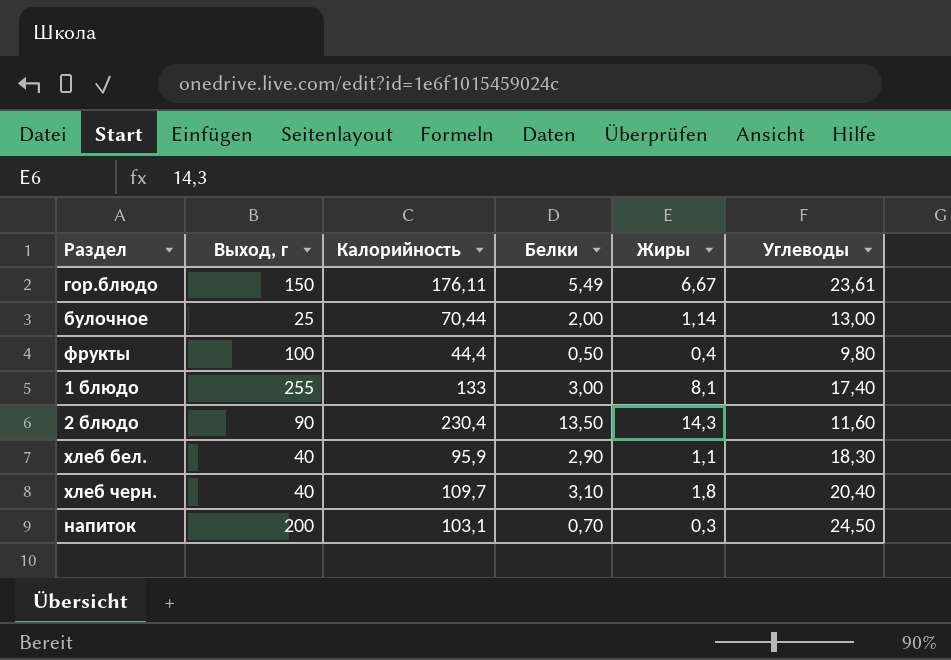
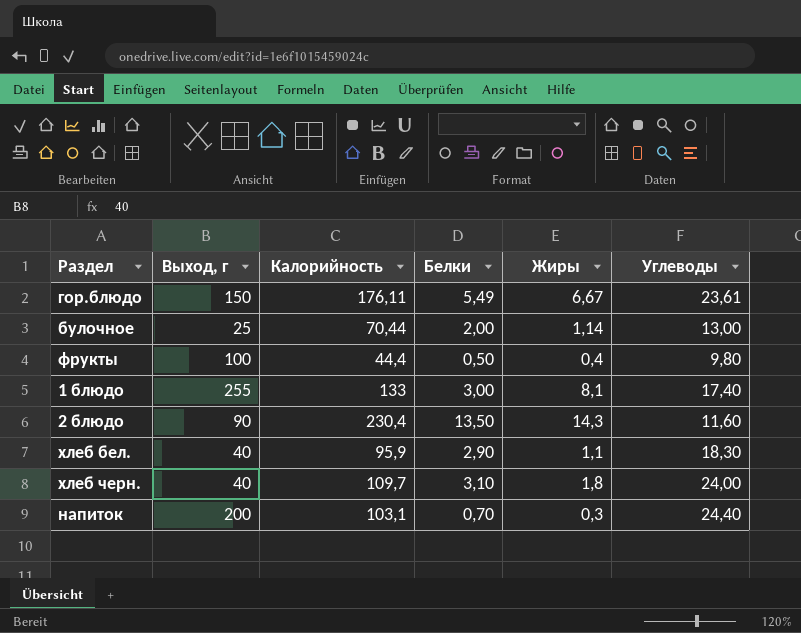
хлеб черн. | Углеводы: 20,40 -> 24,00
напиток | Углеводы: 24,50 -> 24,40

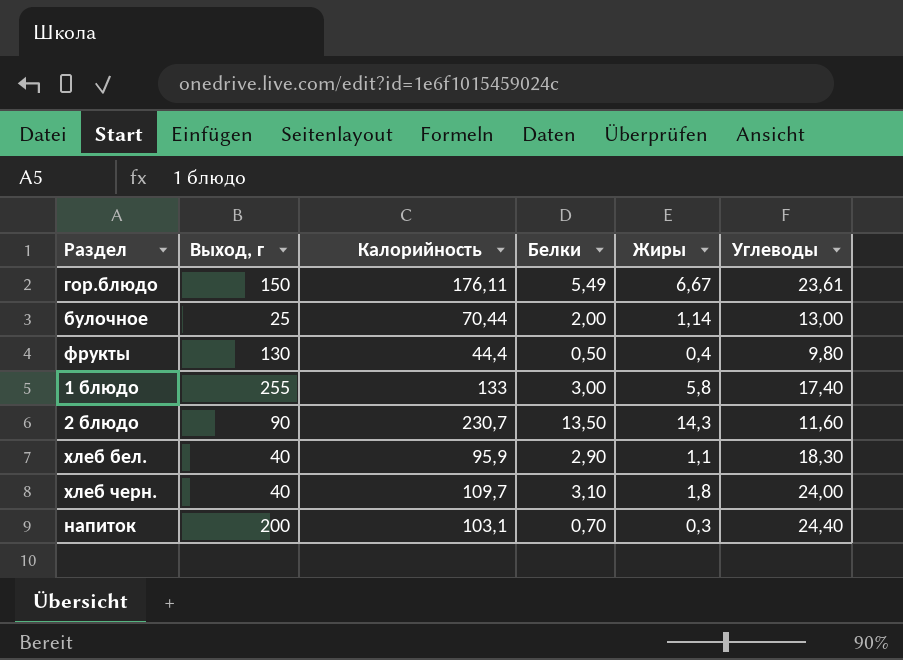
фрукты | Выход, г: 100 -> 130
1 блюдо | Жиры: 8,1 -> 5,8
2 блюдо | Калорийность: 230,4 -> 230,7

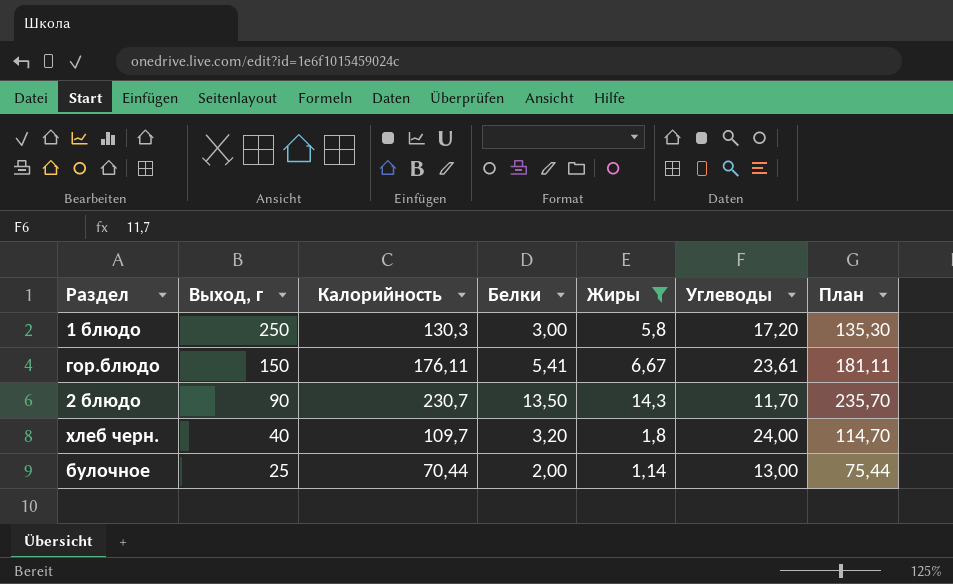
filter: none -> Жиры >= 1,14
row order: none -> Выход, г descending
column План | formula: none -> [Калорийность] + 5
1 блюдо | Выход, г: 255 -> 250
1 блюдо | Калорийность: 133 -> 130,3
1 блюдо | Углеводы: 17,40 -> 17,20
гор.блюдо | Белки: 5,49 -> 5,41
2 блюдо | Углеводы: 11,60 -> 11,70
хлеб черн. | Белки: 3,10 -> 3,20

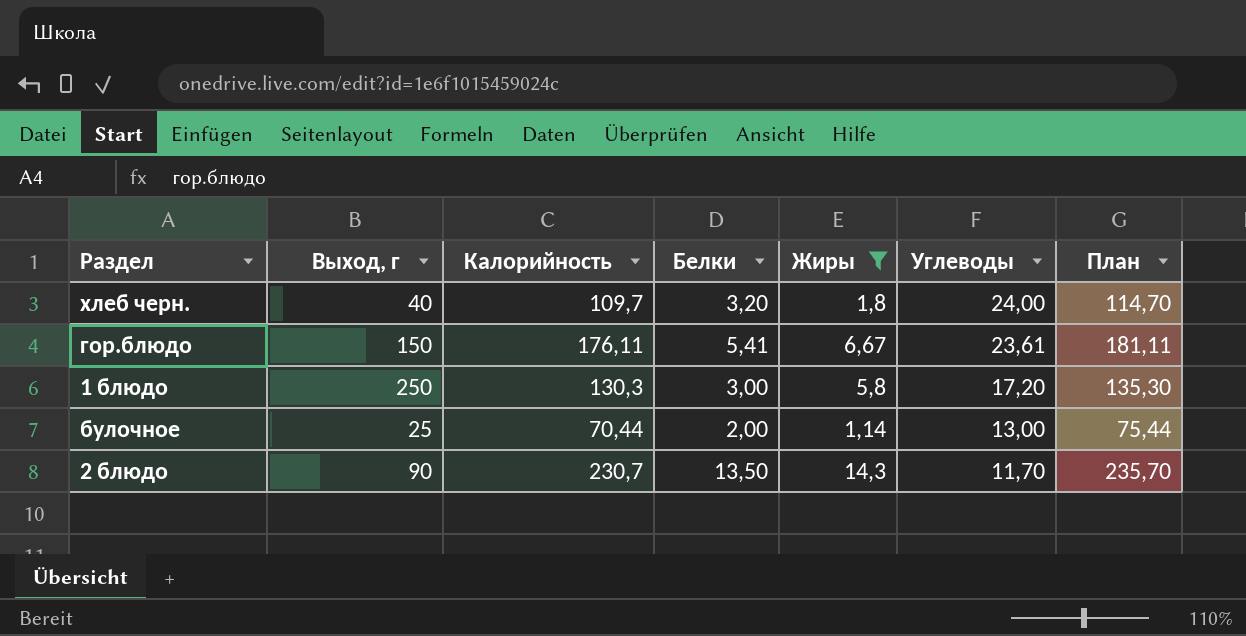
row order: Выход, г descending -> Углеводы descending

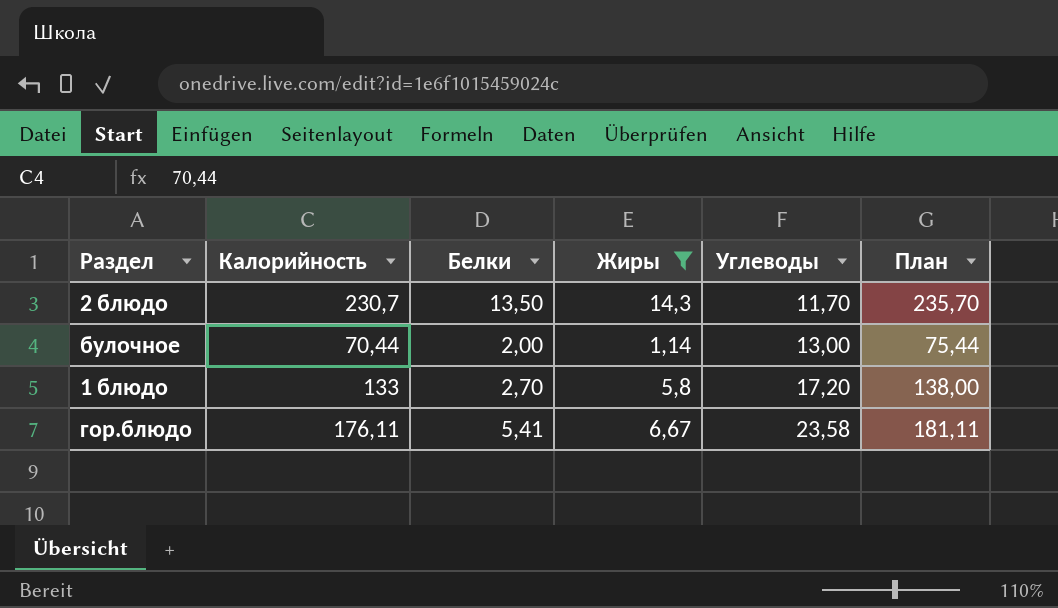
row order: Углеводы descending -> Углеводы ascending
column Выход, г | position: 2 -> none
row хлеб черн.: 40 | 109,7 | 3,20 | 1,8 | 24,00 | 114,70 -> none
1 блюдо | Калорийность: 130,3 -> 133
1 блюдо | Белки: 3,00 -> 2,70
1 блюдо | План: 135,30 -> 138,00
гор.блюдо | Углеводы: 23,61 -> 23,58

